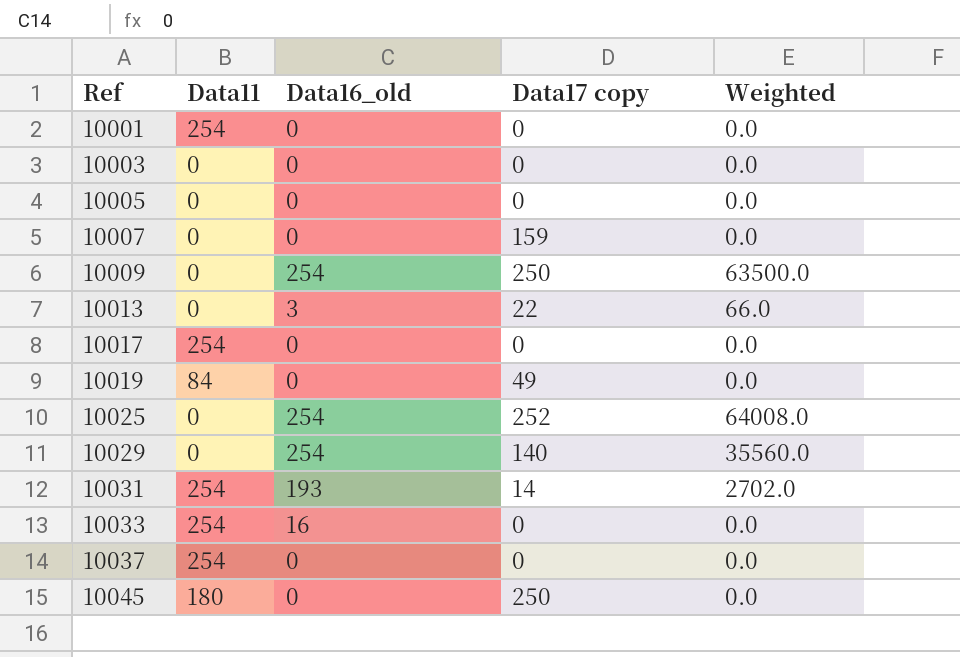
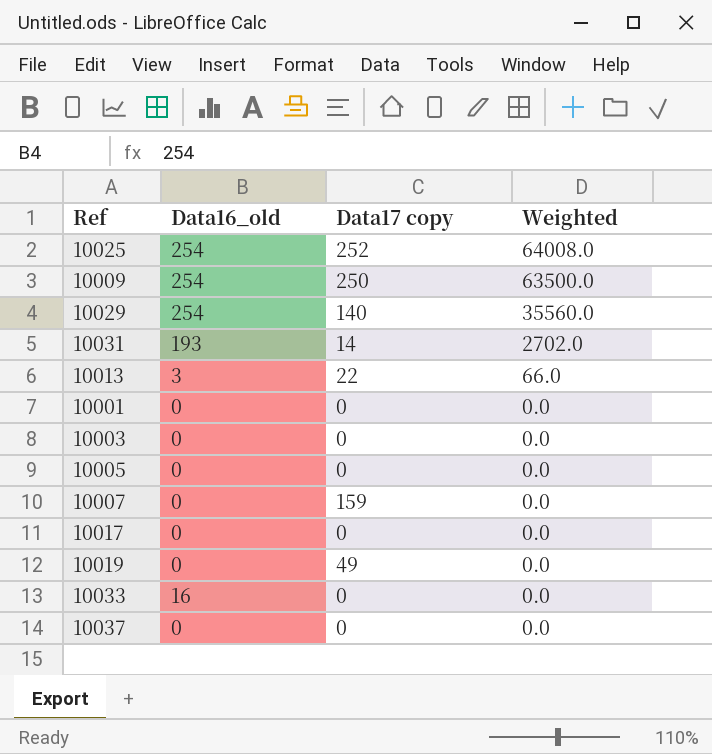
row order: Ref ascending -> Weighted descending
column Data11 | position: 2 -> none
row 10045: 180 | 0 | 250 | 0.0 -> none

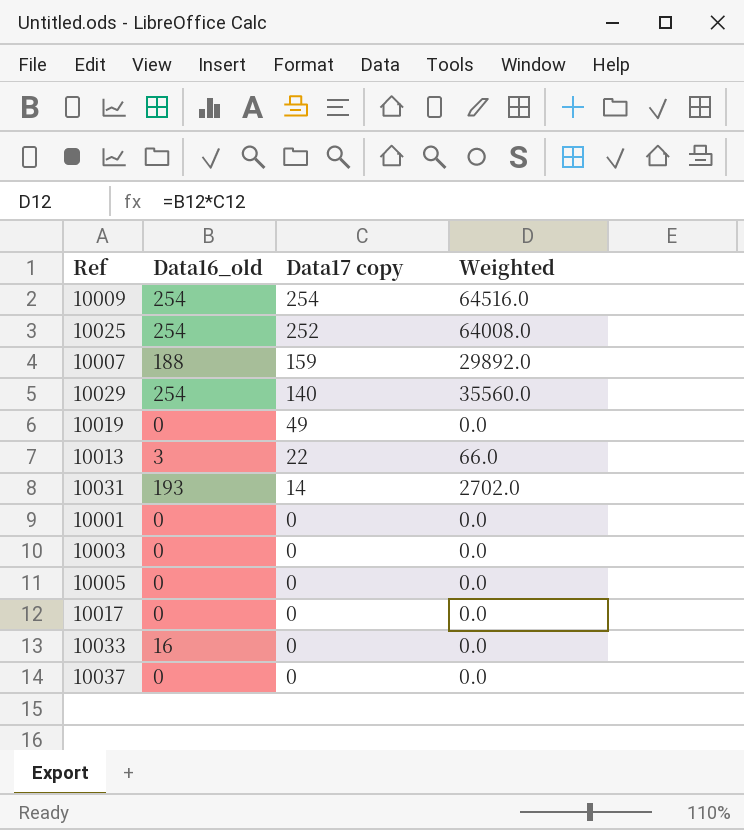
row order: Weighted descending -> Data17 copy descending
10009 | Data17 copy: 250 -> 254
10009 | Weighted: 63500.0 -> 64516.0
10007 | Data16_old: 0 -> 188
10007 | Weighted: 0.0 -> 29892.0

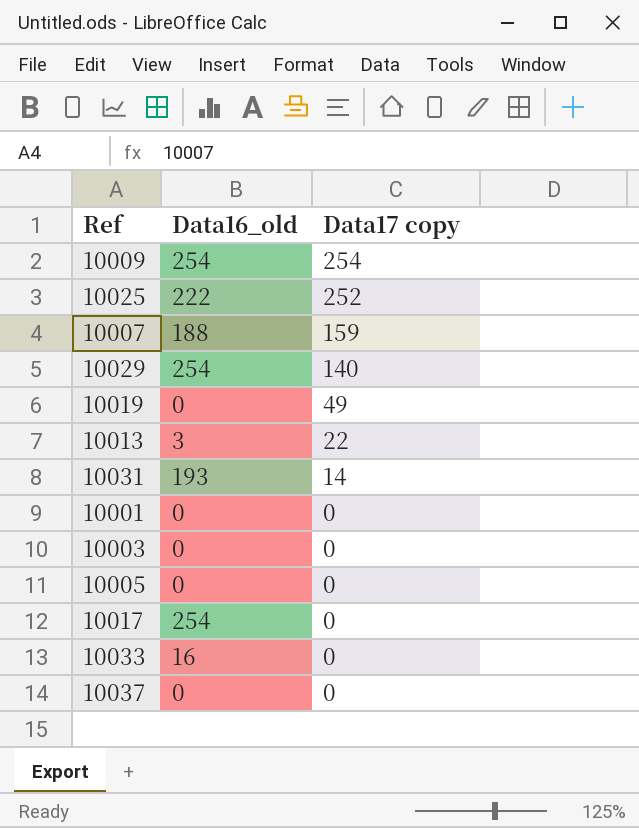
column Weighted | formula: [Data16_old] * [Data17 copy] -> none
10025 | Data16_old: 254 -> 222
10017 | Data16_old: 0 -> 254

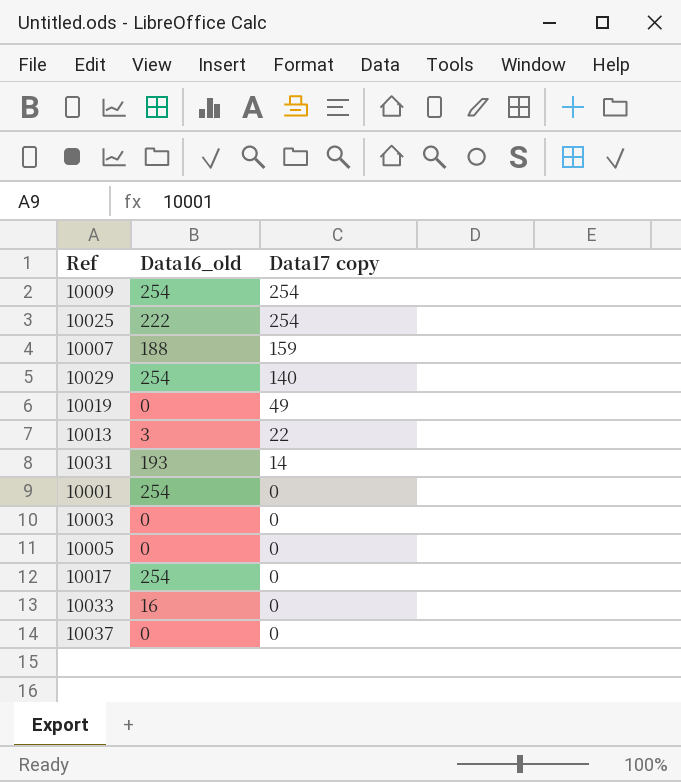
10025 | Data17 copy: 252 -> 254
10001 | Data16_old: 0 -> 254

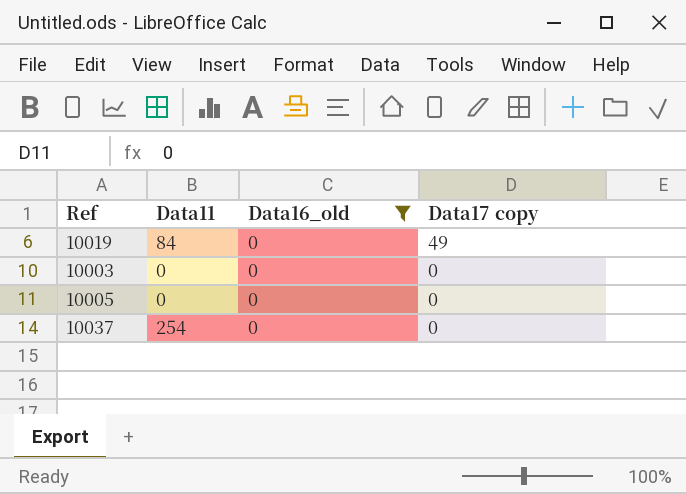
filter: none -> Data16_old = 0
column Data11 | position: none -> 2

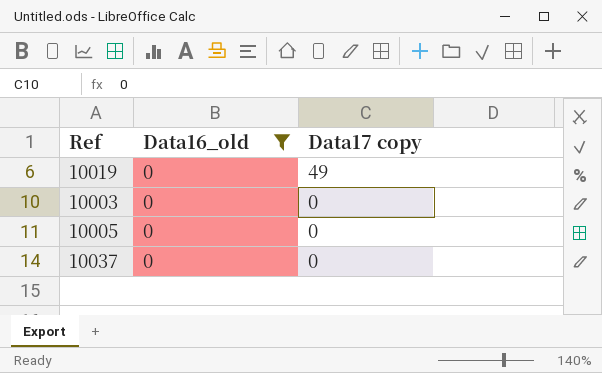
column Data11 | position: 2 -> none

